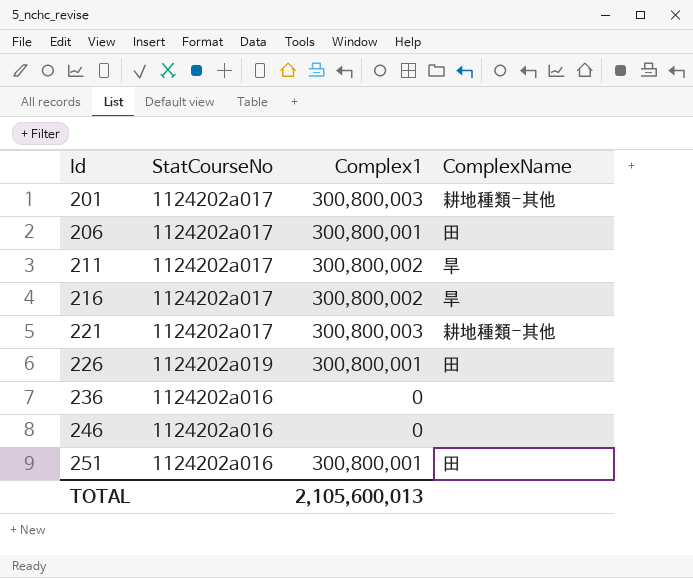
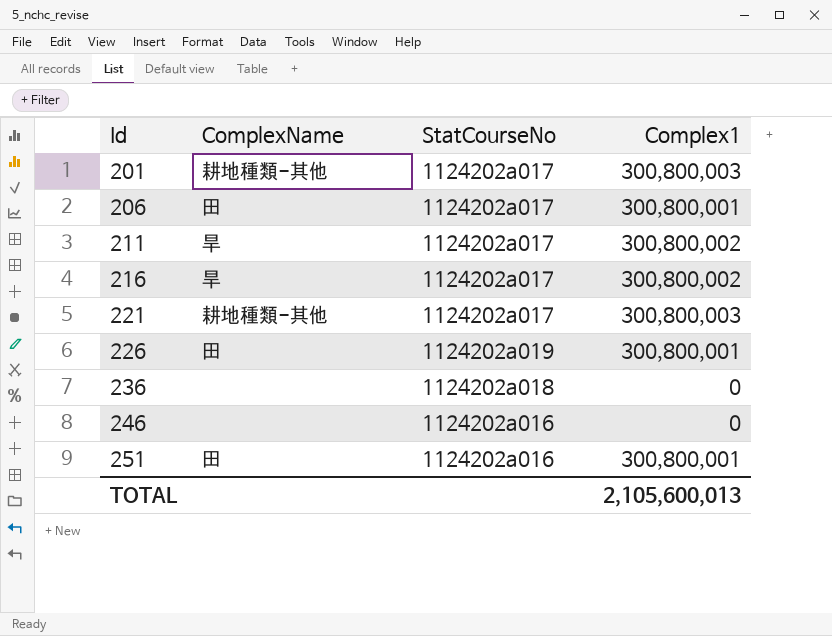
column ComplexName | position: 4 -> 2
236 | StatCourseNo: 1124202a016 -> 1124202a018

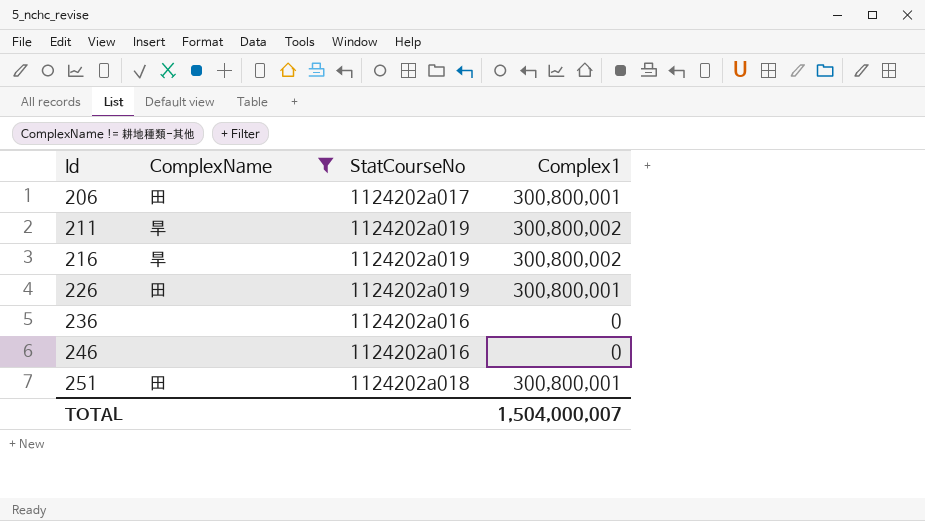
filter: none -> ComplexName != 耕地種類-其他
211 | StatCourseNo: 1124202a017 -> 1124202a019
216 | StatCourseNo: 1124202a017 -> 1124202a019
236 | StatCourseNo: 1124202a018 -> 1124202a016
251 | StatCourseNo: 1124202a016 -> 1124202a018
TOTAL | Complex1: 2,105,600,013 -> 1,504,000,007

